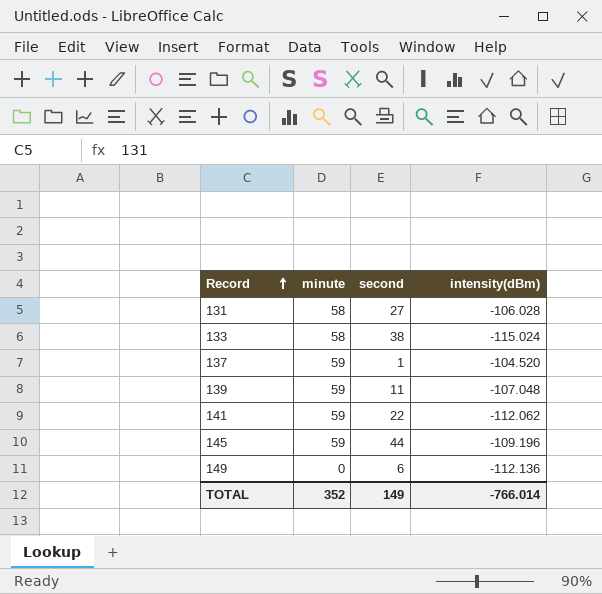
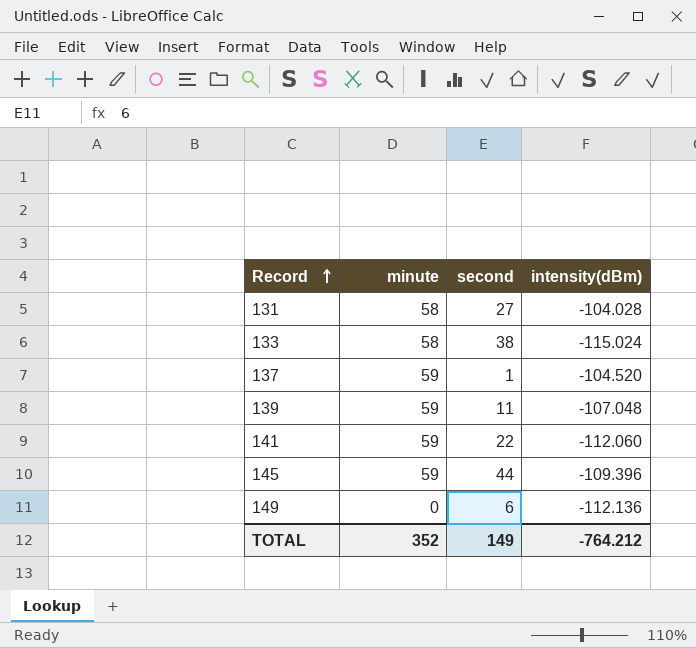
131 | intensity(dBm): -106.028 -> -104.028
141 | intensity(dBm): -112.062 -> -112.060
145 | intensity(dBm): -109.196 -> -109.396
TOTAL | intensity(dBm): -766.014 -> -764.212

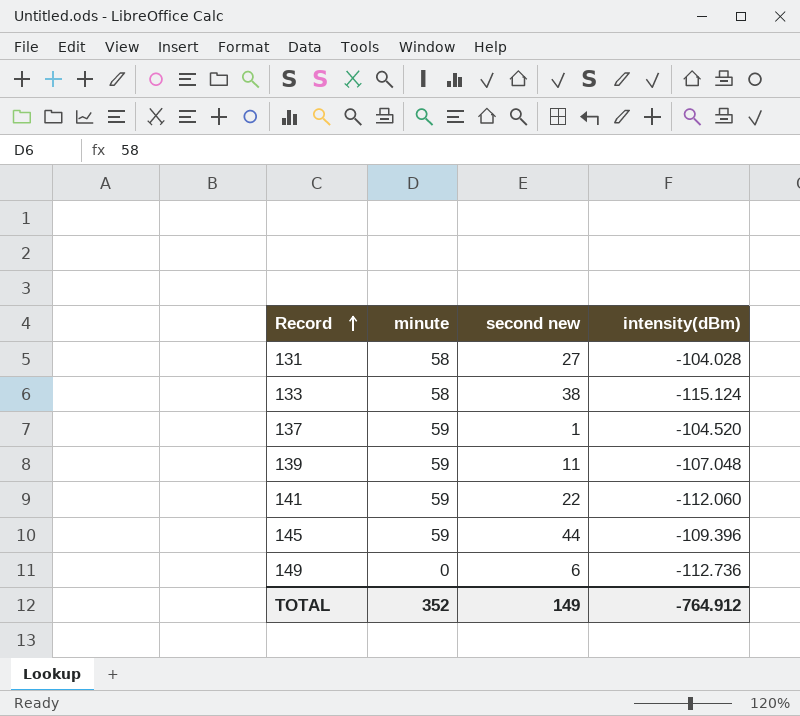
column name: second -> second new
133 | intensity(dBm): -115.024 -> -115.124
149 | intensity(dBm): -112.136 -> -112.736
TOTAL | intensity(dBm): -764.212 -> -764.912

